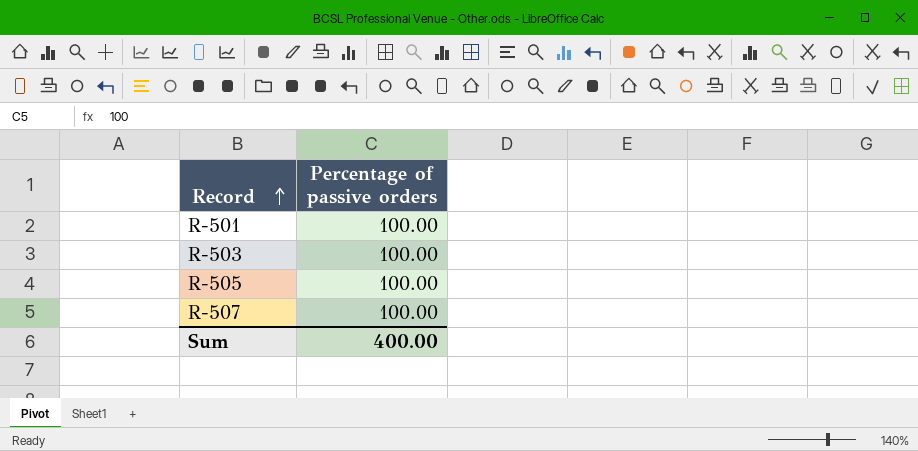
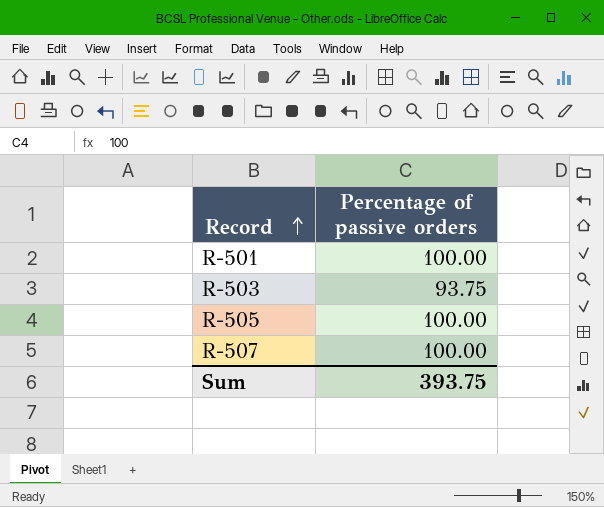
R-503 | Percentage of passive orders: 100.00 -> 93.75
Sum | Percentage of passive orders: 400.00 -> 393.75

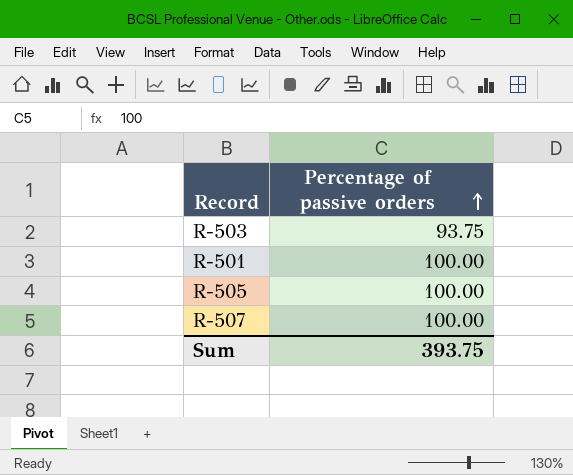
row order: Record ascending -> Percentage of passive orders ascending

